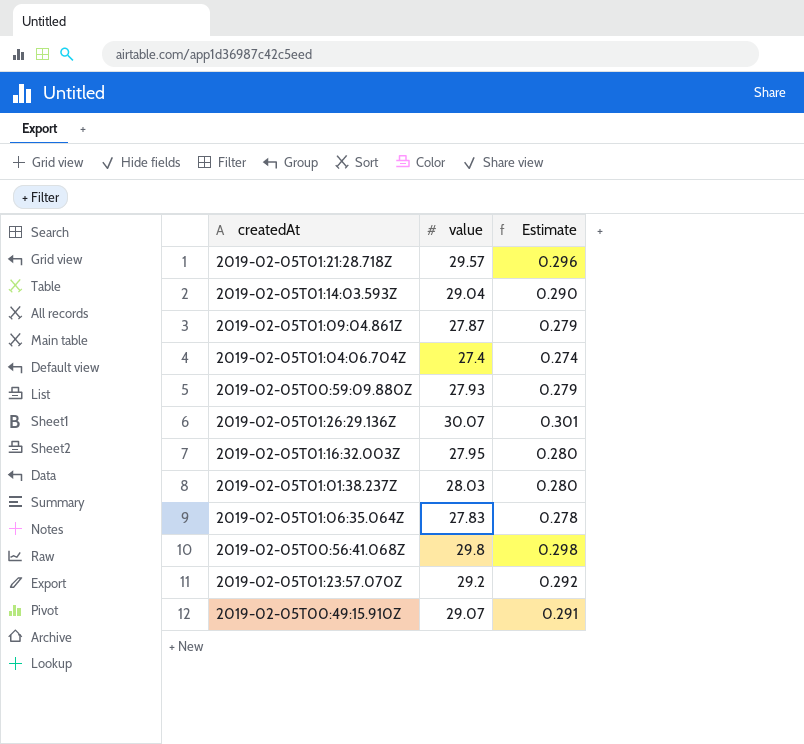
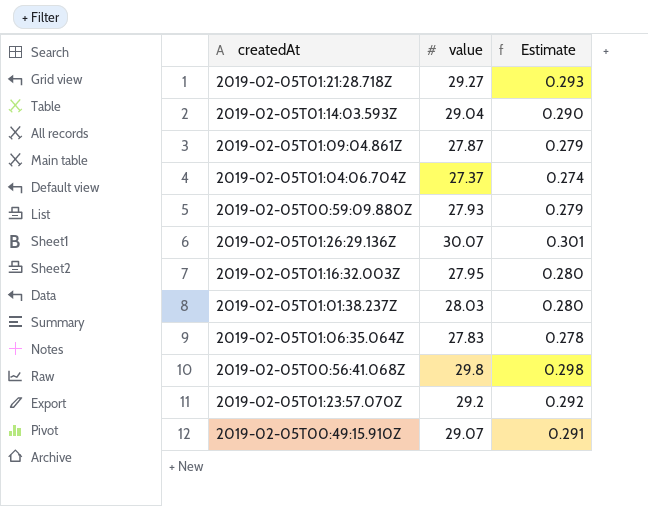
2019-02-05T01:21:28.718Z | value: 29.57 -> 29.27
2019-02-05T01:21:28.718Z | Estimate: 0.296 -> 0.293
2019-02-05T01:04:06.704Z | value: 27.4 -> 27.37

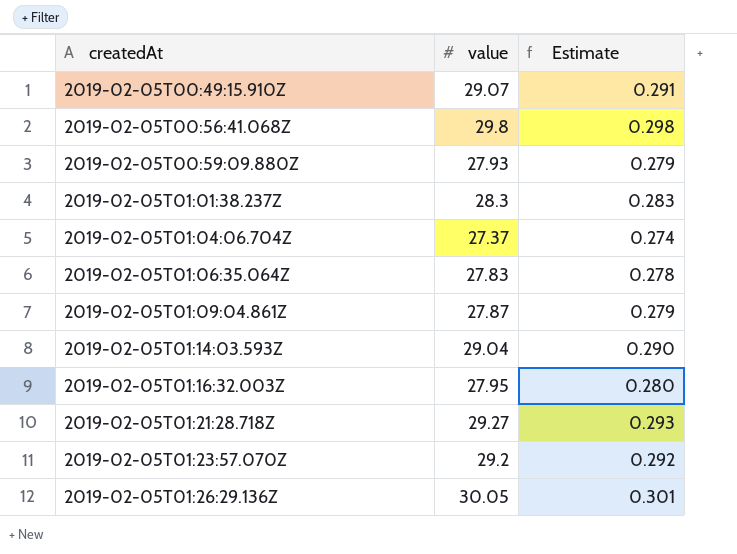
row order: none -> createdAt ascending
2019-02-05T01:01:38.237Z | value: 28.03 -> 28.3
2019-02-05T01:01:38.237Z | Estimate: 0.280 -> 0.283
2019-02-05T01:26:29.136Z | value: 30.07 -> 30.05

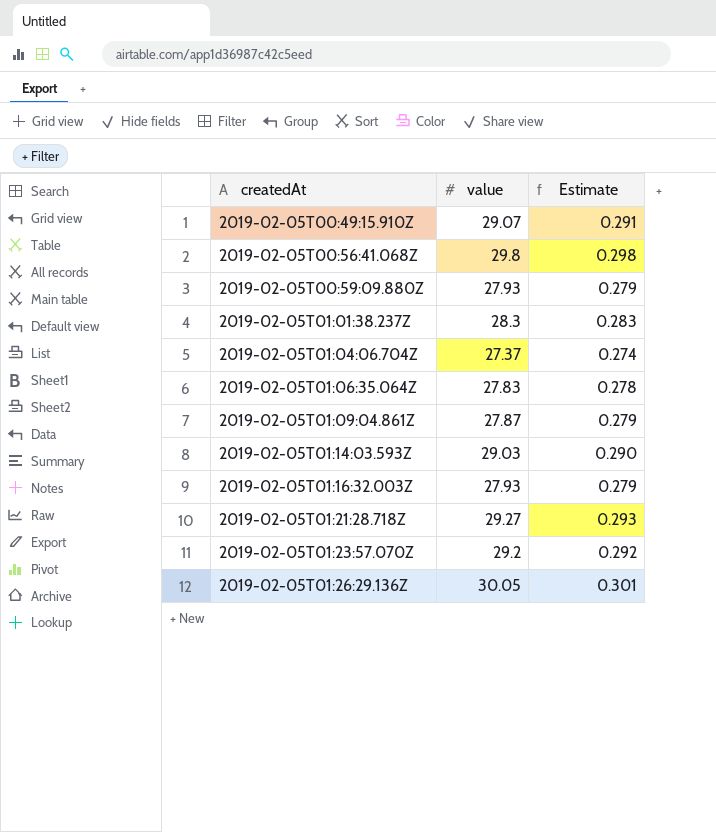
2019-02-05T01:14:03.593Z | value: 29.04 -> 29.03
2019-02-05T01:16:32.003Z | value: 27.95 -> 27.93
2019-02-05T01:16:32.003Z | Estimate: 0.280 -> 0.279

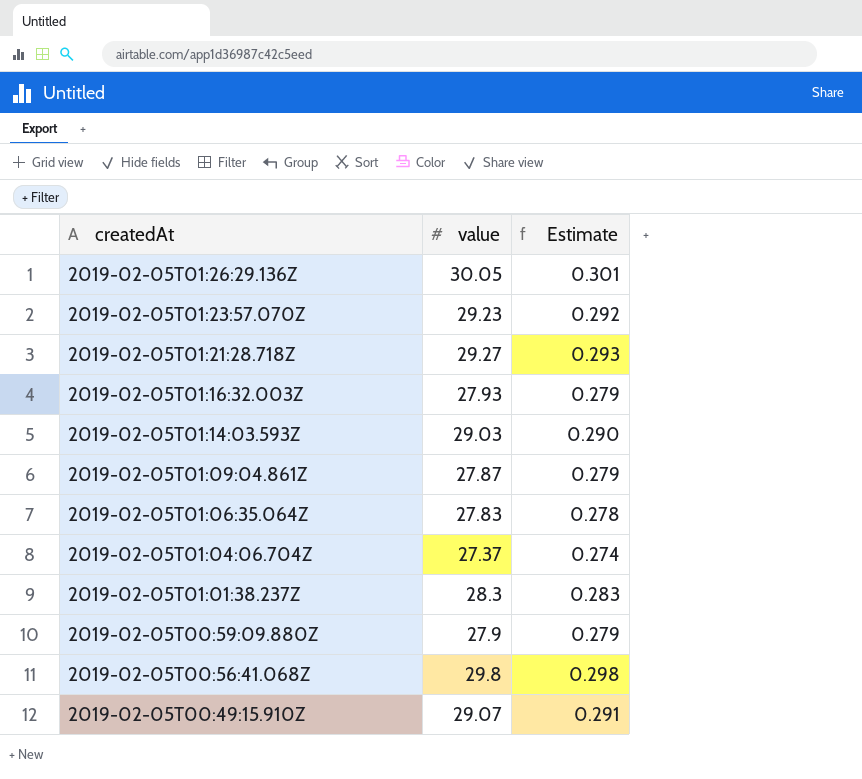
row order: createdAt ascending -> createdAt descending
2019-02-05T01:23:57.070Z | value: 29.2 -> 29.23
2019-02-05T00:59:09.880Z | value: 27.93 -> 27.9

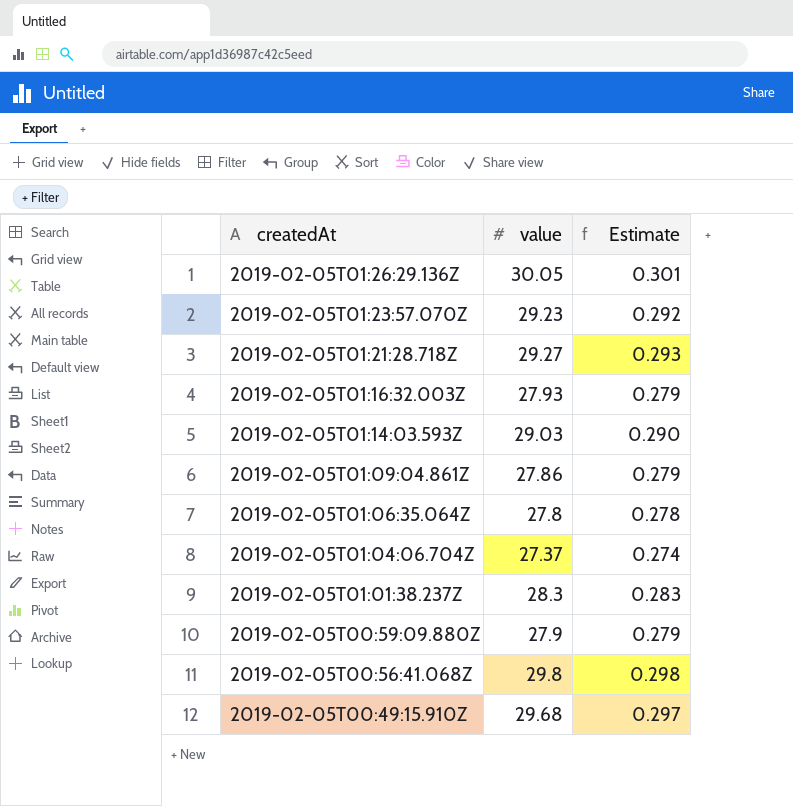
2019-02-05T01:09:04.861Z | value: 27.87 -> 27.86
2019-02-05T01:06:35.064Z | value: 27.83 -> 27.8
2019-02-05T00:49:15.910Z | value: 29.07 -> 29.68
2019-02-05T00:49:15.910Z | Estimate: 0.291 -> 0.297

